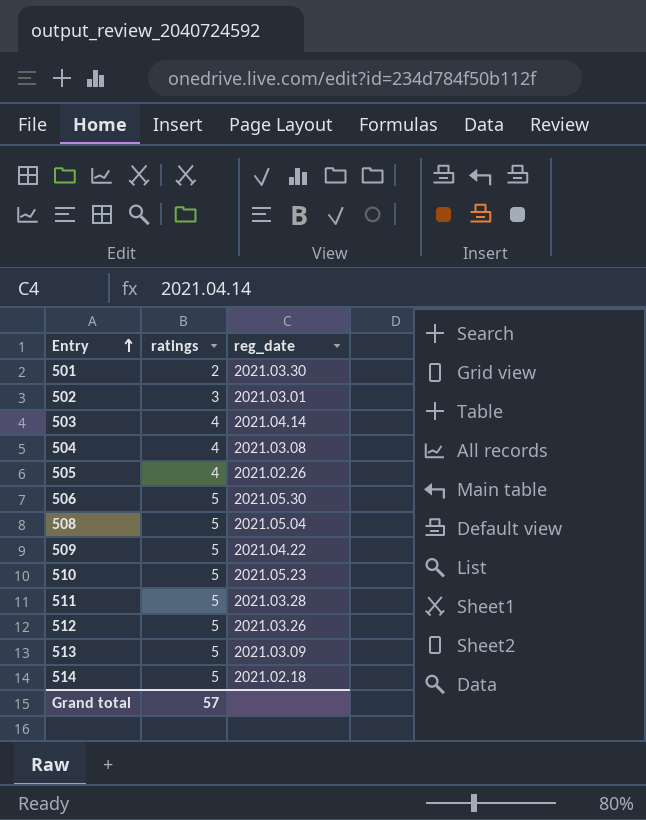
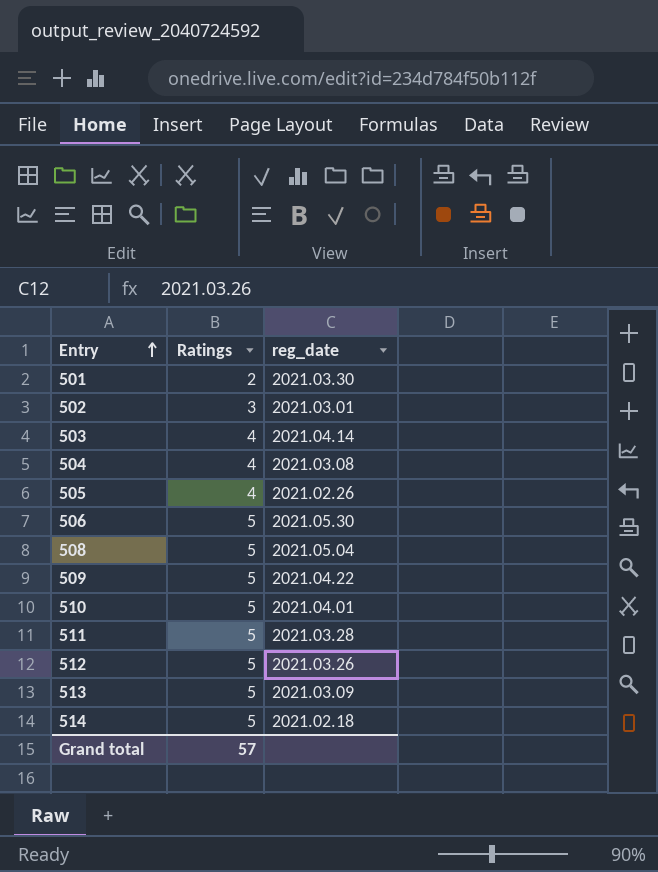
column name: ratings -> Ratings
510 | reg_date: 2021.05.23 -> 2021.04.01

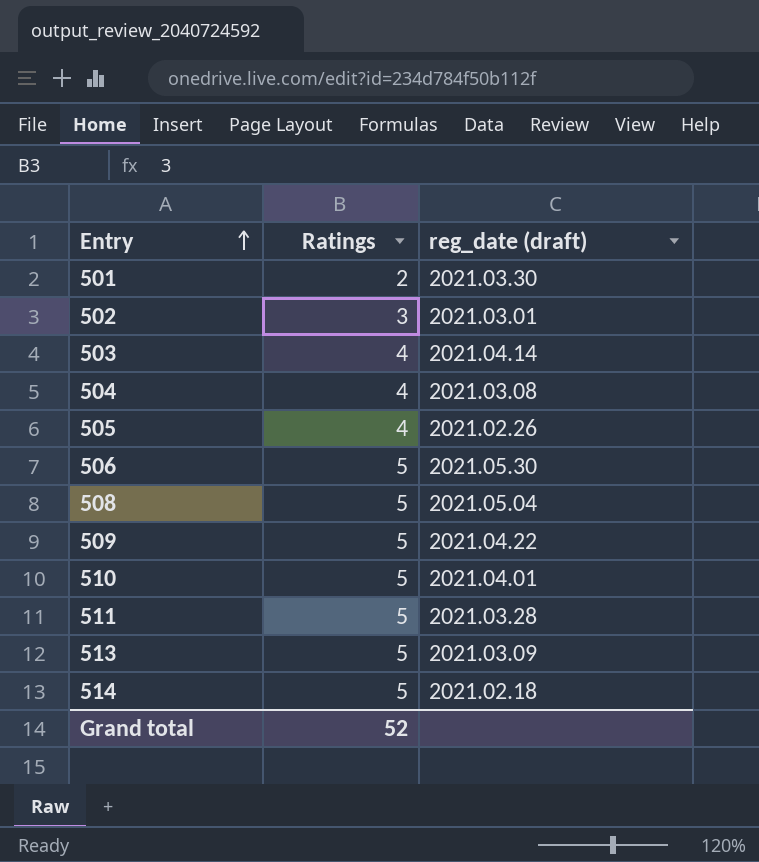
column name: reg_date -> reg_date (draft)
row 512: 5 | 2021.03.26 -> none
Grand total | Ratings: 57 -> 52

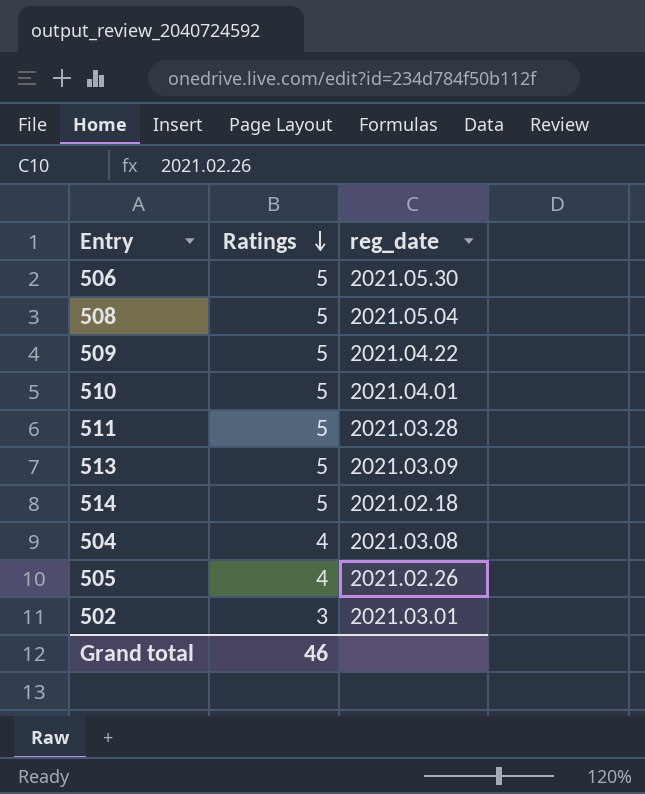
row order: Entry ascending -> Ratings descending
column name: reg_date (draft) -> reg_date
row 501: 2 | 2021.03.30 -> none
row 503: 4 | 2021.04.14 -> none
Grand total | Ratings: 52 -> 46

